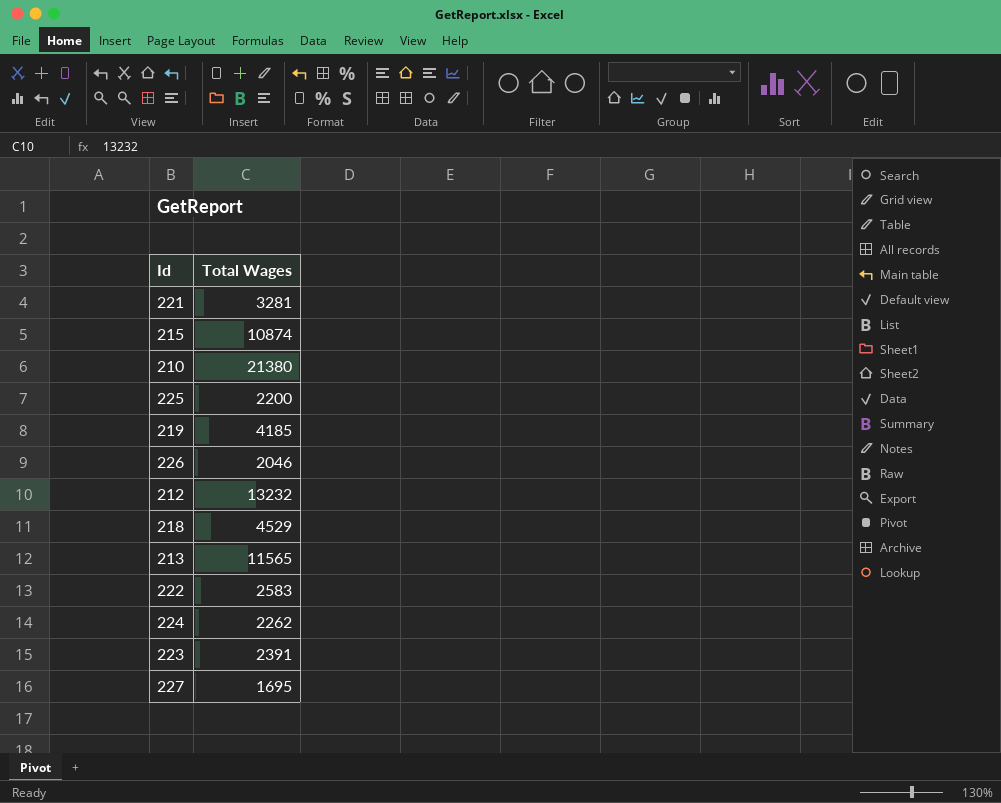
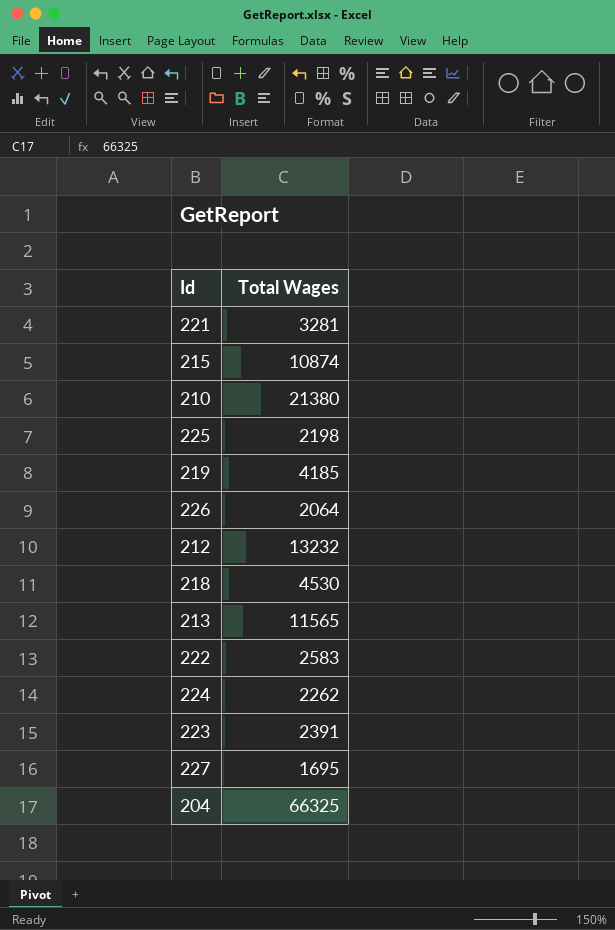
225 | Total Wages: 2200 -> 2198
226 | Total Wages: 2046 -> 2064
218 | Total Wages: 4529 -> 4530
row 204: none -> 66325

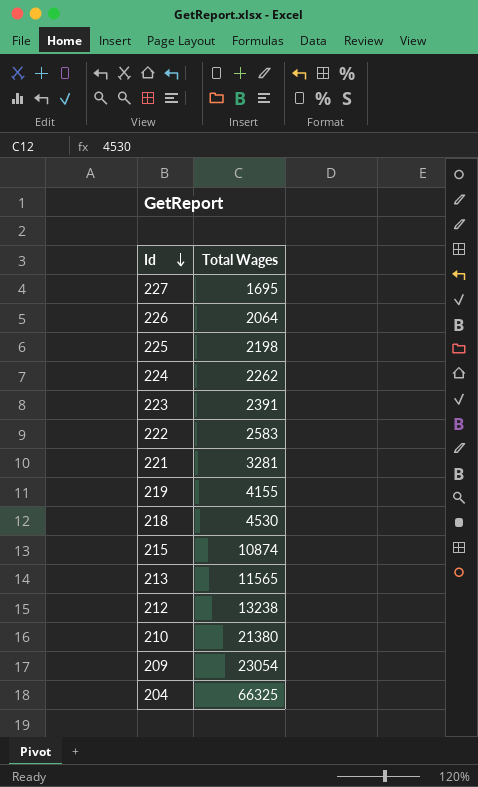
row order: none -> Id descending
219 | Total Wages: 4185 -> 4155
212 | Total Wages: 13232 -> 13238
row 209: none -> 23054

